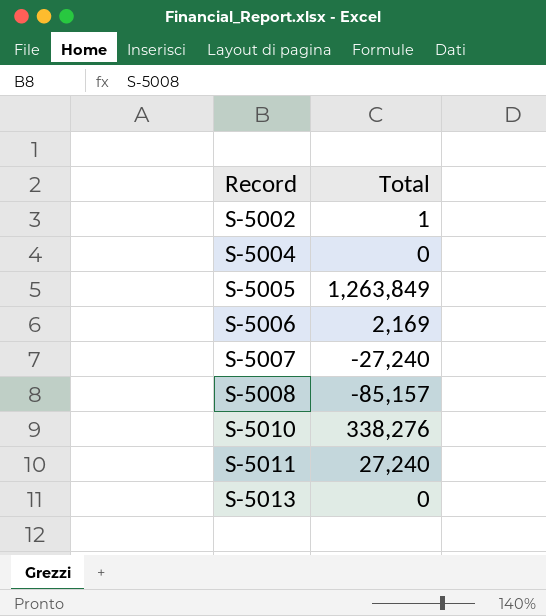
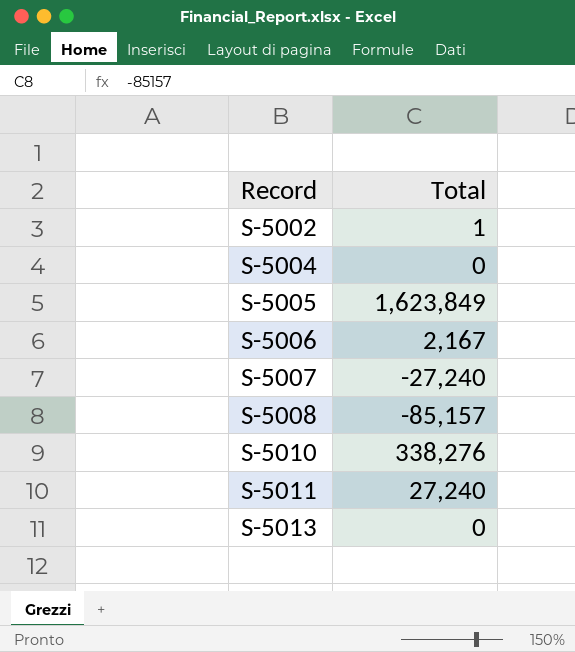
S-5005 | Total: 1,263,849 -> 1,623,849
S-5006 | Total: 2,169 -> 2,167

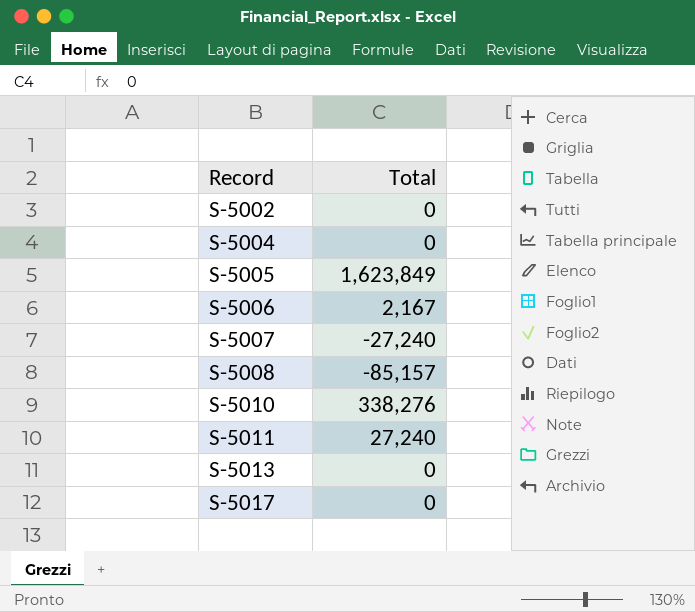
S-5002 | Total: 1 -> 0
row S-5017: none -> 0

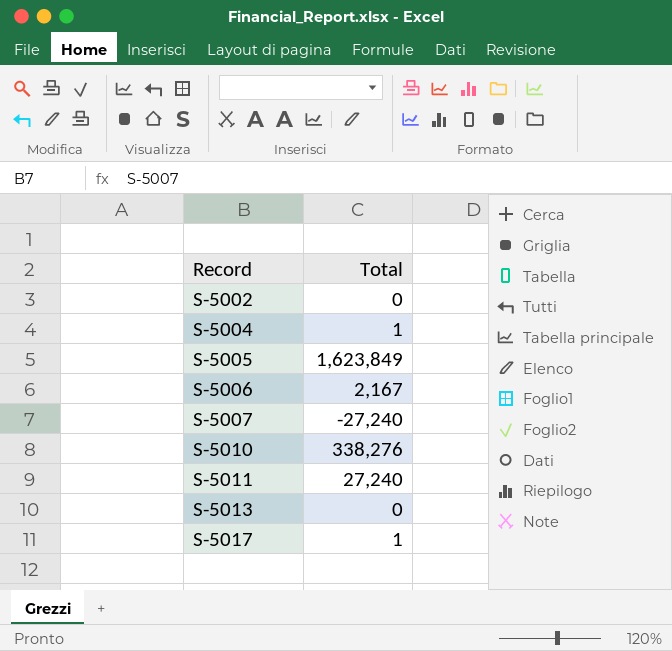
row S-5008: -85,157 -> none
S-5004 | Total: 0 -> 1
S-5017 | Total: 0 -> 1

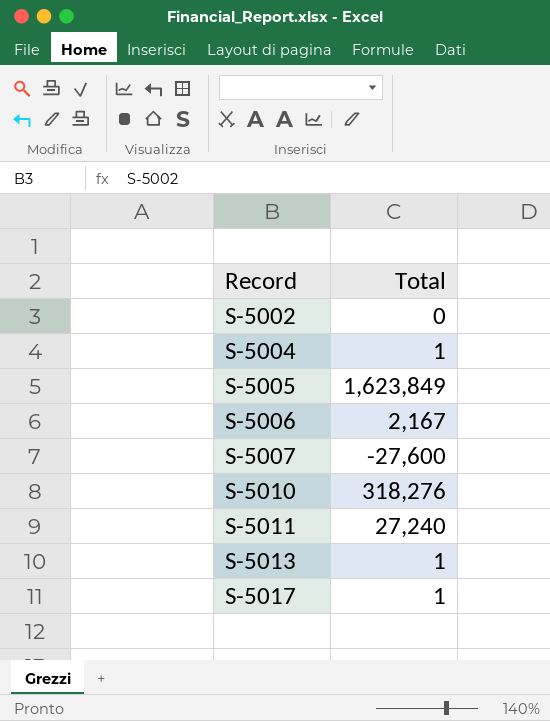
S-5007 | Total: -27,240 -> -27,600
S-5010 | Total: 338,276 -> 318,276
S-5013 | Total: 0 -> 1

